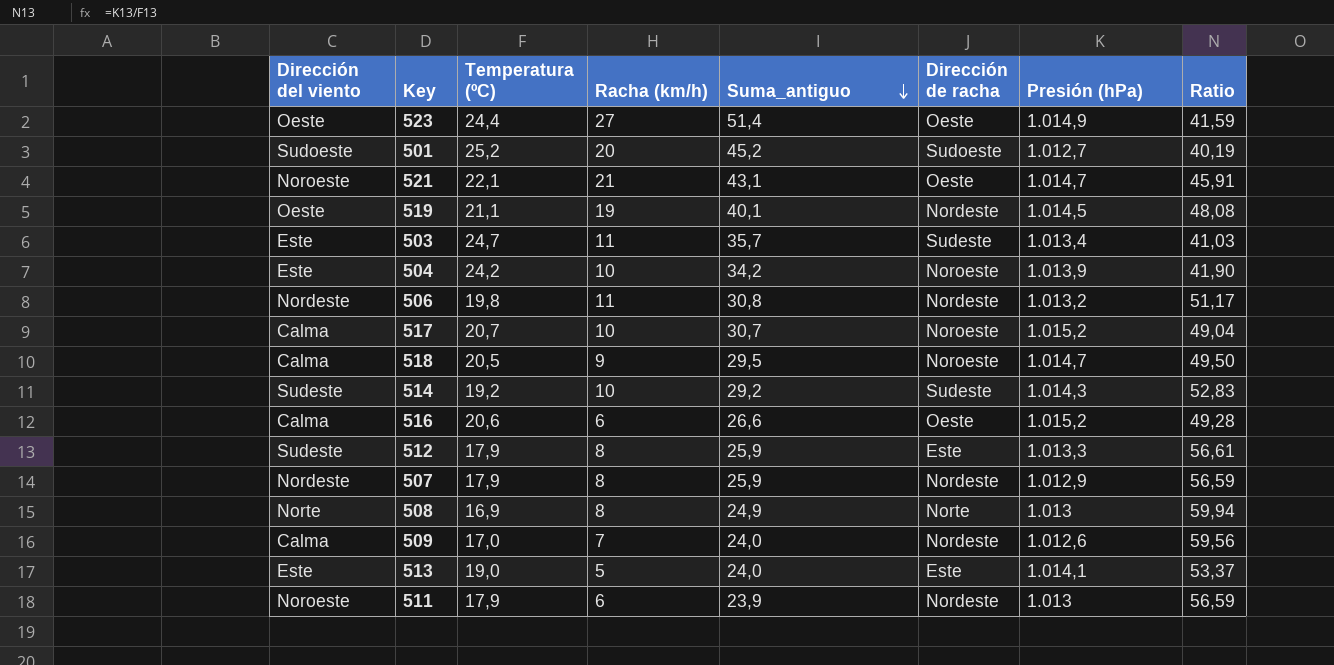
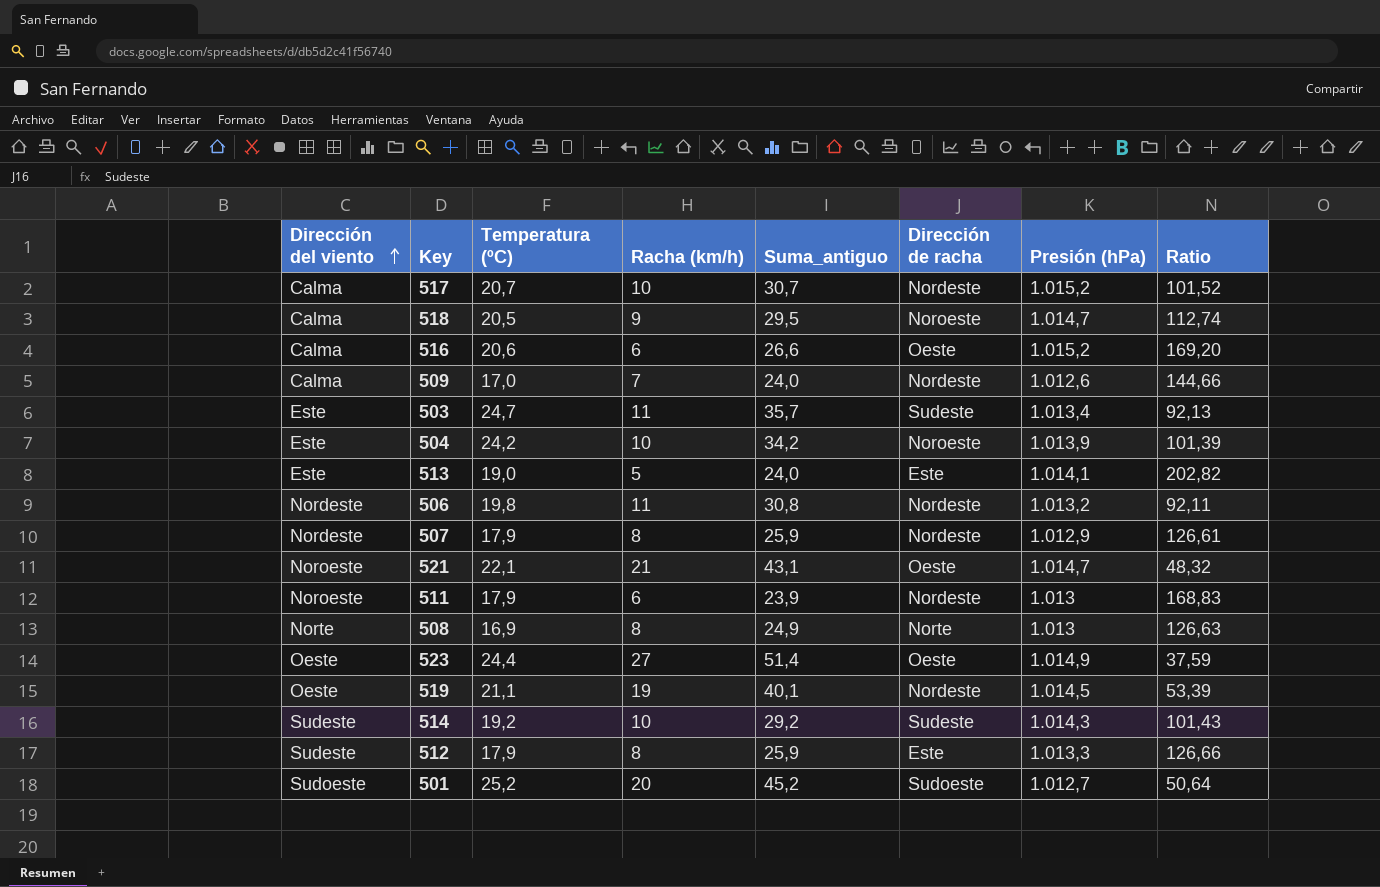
row order: Suma_antiguo descending -> Dirección del viento ascending
column Ratio | formula: [Presión (hPa)] / [Temperatura (ºC)] -> [Presión (hPa)] / [Racha (km/h)]
517 | Dirección de racha: Noroeste -> Nordeste

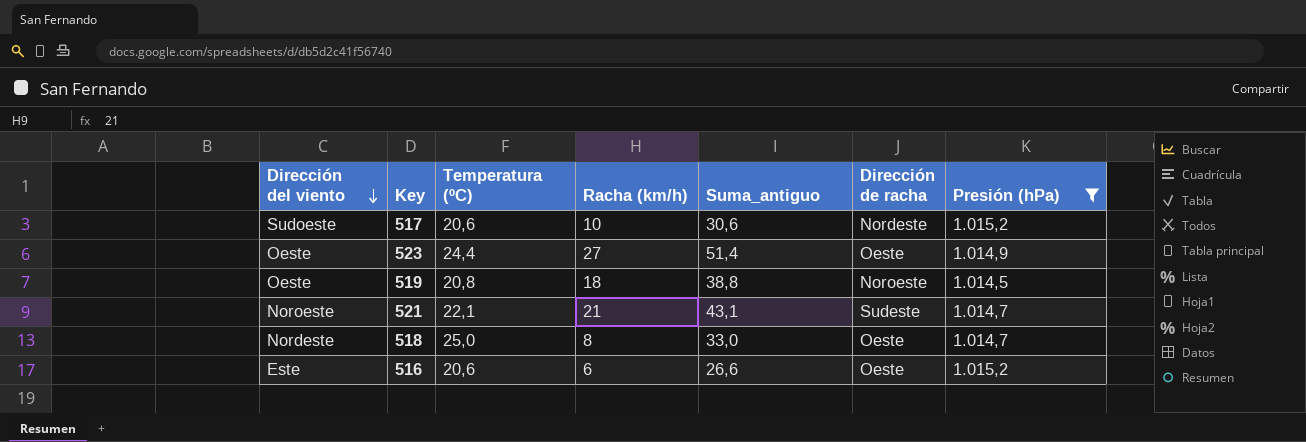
filter: none -> Presión (hPa) >= 1.014,5
row order: Dirección del viento ascending -> Dirección del viento descending
column Ratio | formula: [Presión (hPa)] / [Racha (km/h)] -> none
517 | Dirección del viento: Calma -> Sudoeste
517 | Temperatura (ºC): 20,7 -> 20,6
517 | Suma_antiguo: 30,7 -> 30,6
519 | Temperatura (ºC): 21,1 -> 20,8
519 | Racha (km/h): 19 -> 18
519 | Suma_antiguo: 40,1 -> 38,8
519 | Dirección de racha: Nordeste -> Noroeste
521 | Dirección de racha: Oeste -> Sudeste
518 | Dirección del viento: Calma -> Nordeste
518 | Temperatura (ºC): 20,5 -> 25,0
518 | Racha (km/h): 9 -> 8
518 | Suma_antiguo: 29,5 -> 33,0
518 | Dirección de racha: Noroeste -> Oeste
516 | Dirección del viento: Calma -> Este

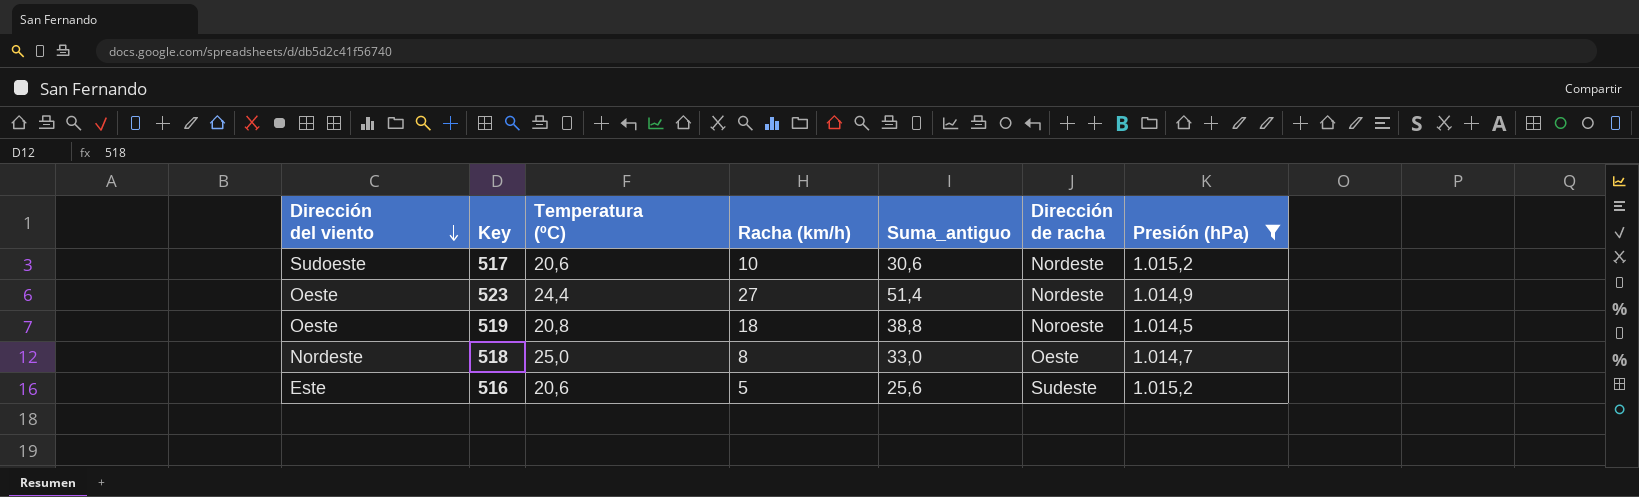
row 521: Noroeste | 22,1 | 21 | 43,1 | Sudeste | 1.014,7 -> none
523 | Dirección de racha: Oeste -> Nordeste
516 | Racha (km/h): 6 -> 5
516 | Suma_antiguo: 26,6 -> 25,6
516 | Dirección de racha: Oeste -> Sudeste

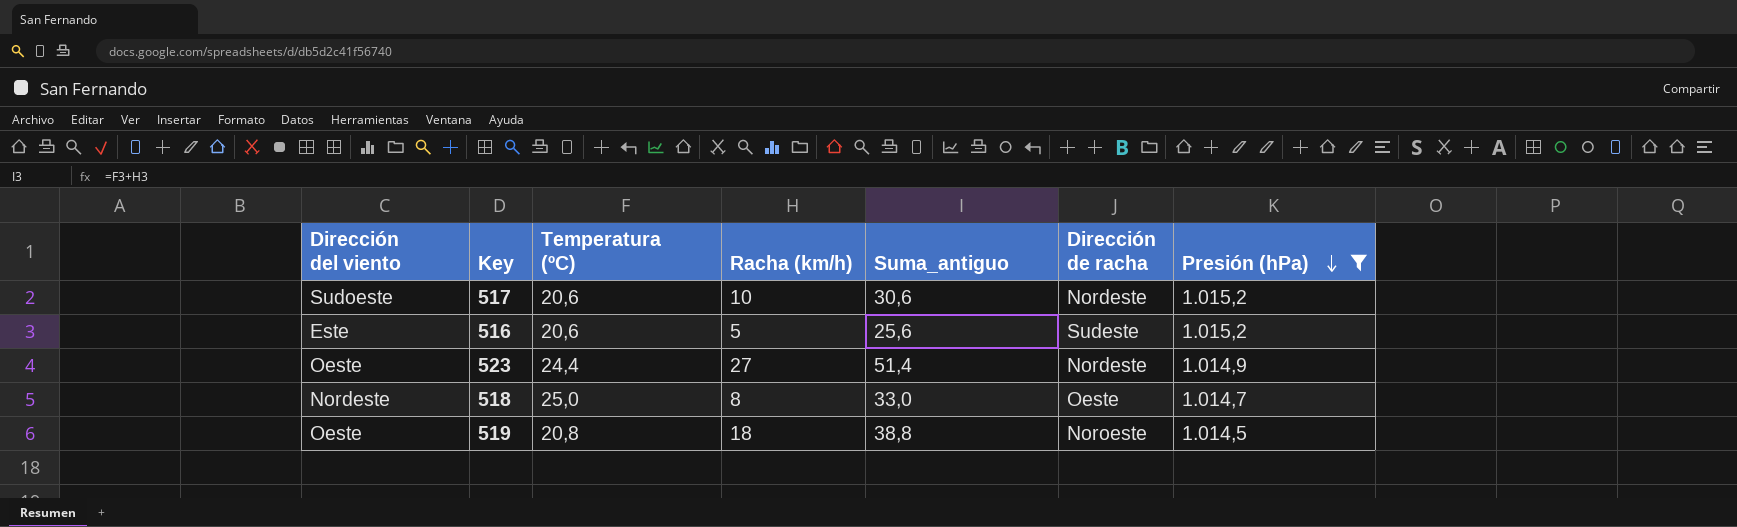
row order: Dirección del viento descending -> Presión (hPa) descending

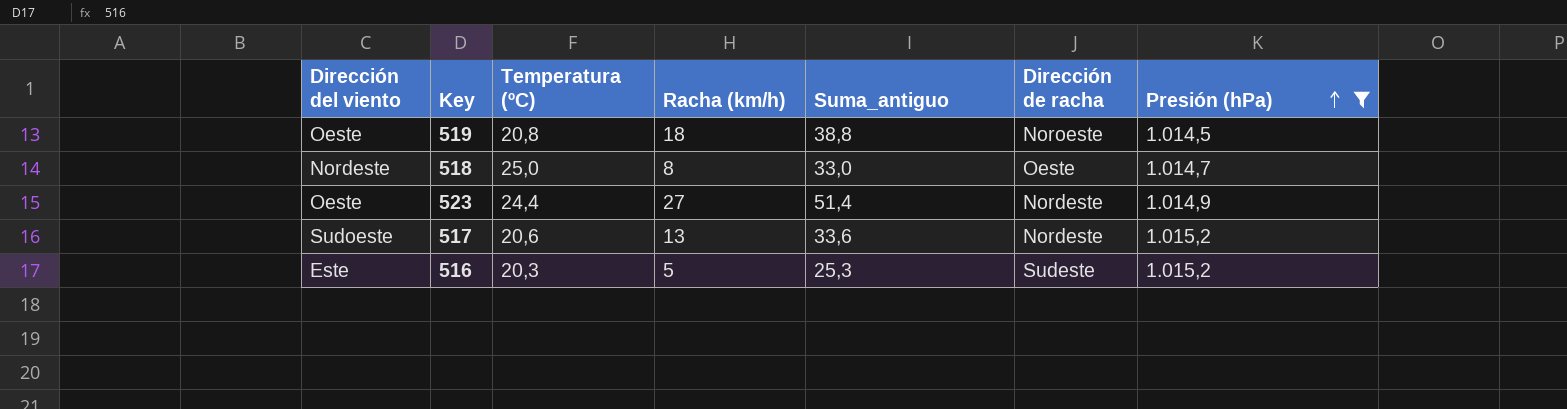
row order: Presión (hPa) descending -> Presión (hPa) ascending
517 | Racha (km/h): 10 -> 13
517 | Suma_antiguo: 30,6 -> 33,6
516 | Temperatura (ºC): 20,6 -> 20,3
516 | Suma_antiguo: 25,6 -> 25,3

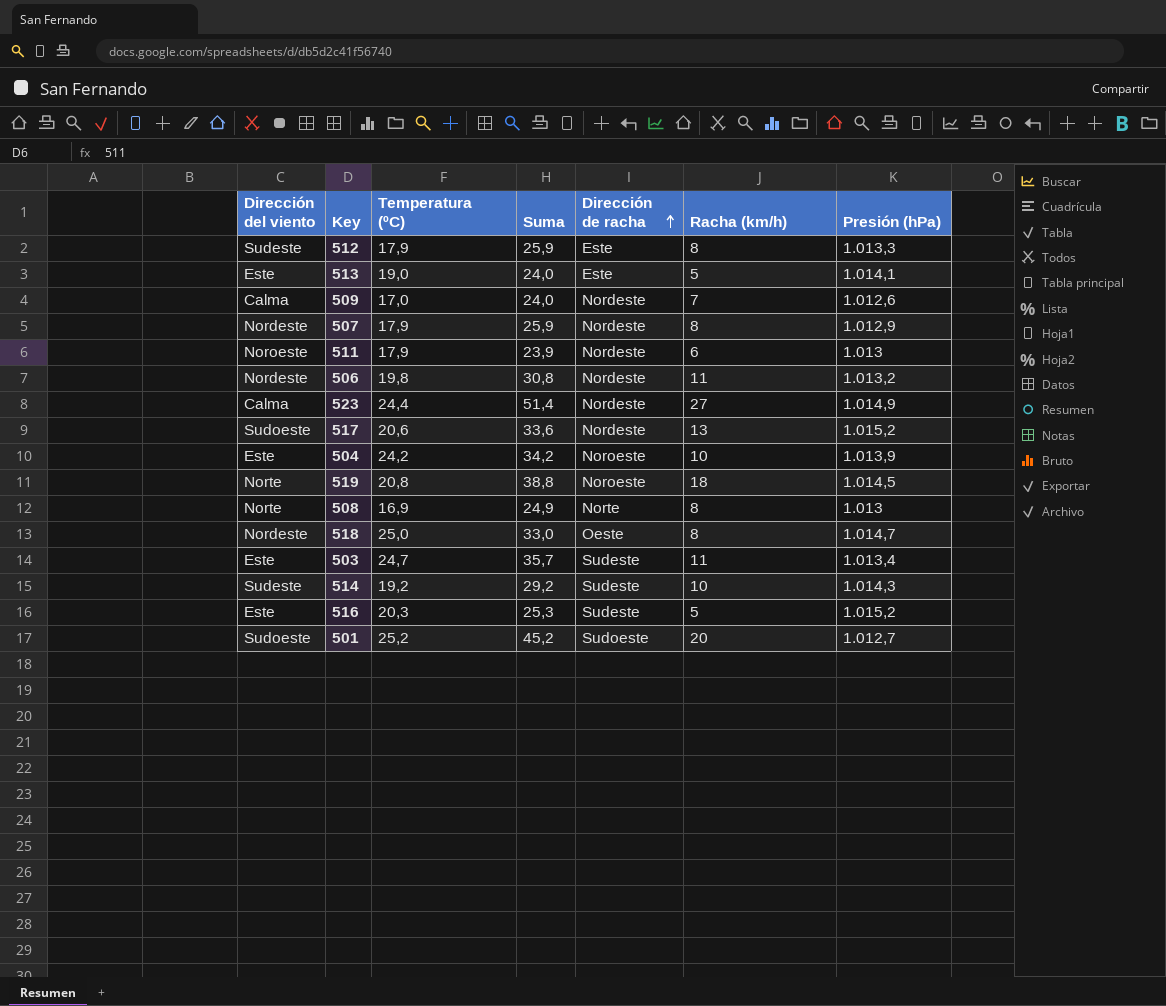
filter: Presión (hPa) >= 1.014,5 -> none
row order: Presión (hPa) ascending -> Dirección de racha ascending
column name: Suma_antiguo -> Suma
column Racha (km/h) | position: 4 -> 6
523 | Dirección del viento: Oeste -> Calma
519 | Dirección del viento: Oeste -> Norte

